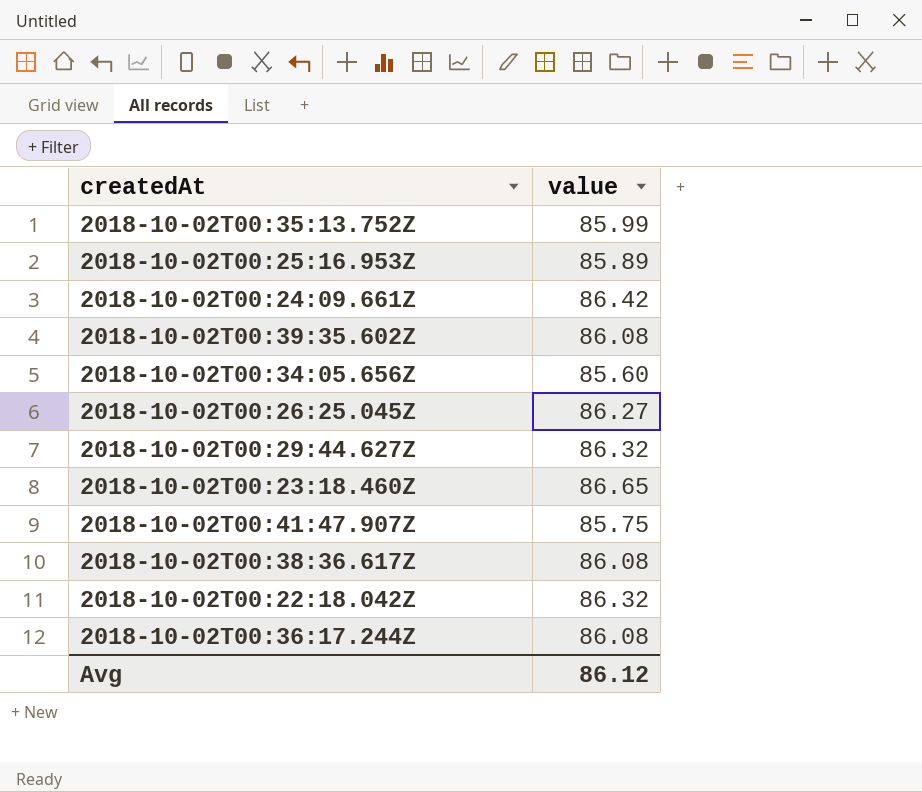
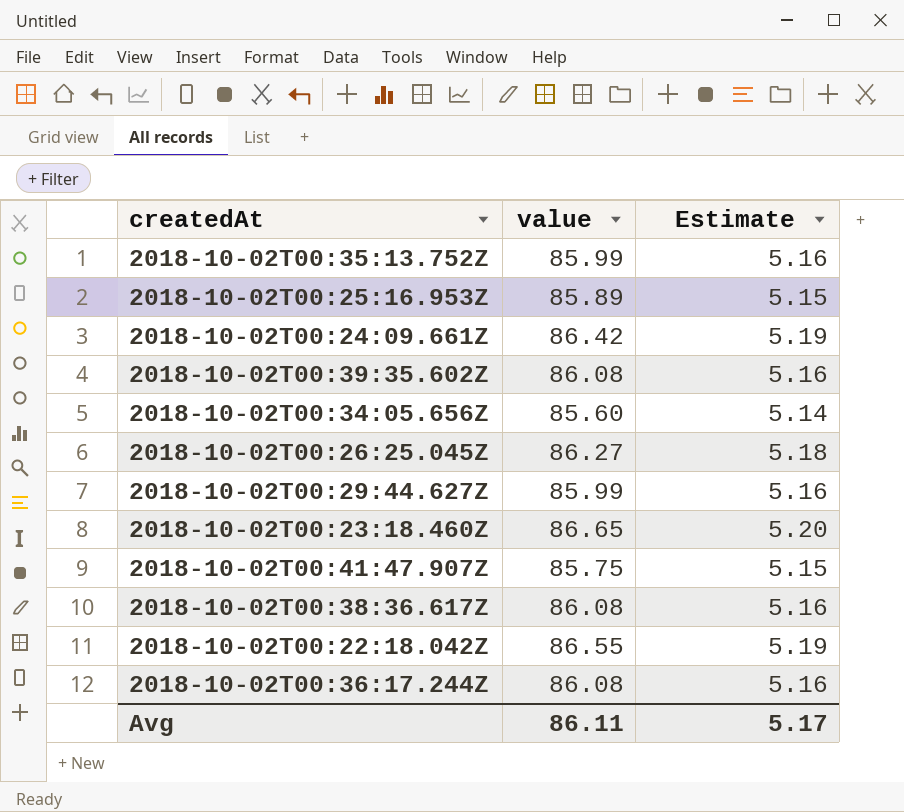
column Estimate | formula: none -> [value] * 0.06
2018-10-02T00:29:44.627Z | value: 86.32 -> 85.99
2018-10-02T00:22:18.042Z | value: 86.32 -> 86.55
Avg | value: 86.12 -> 86.11

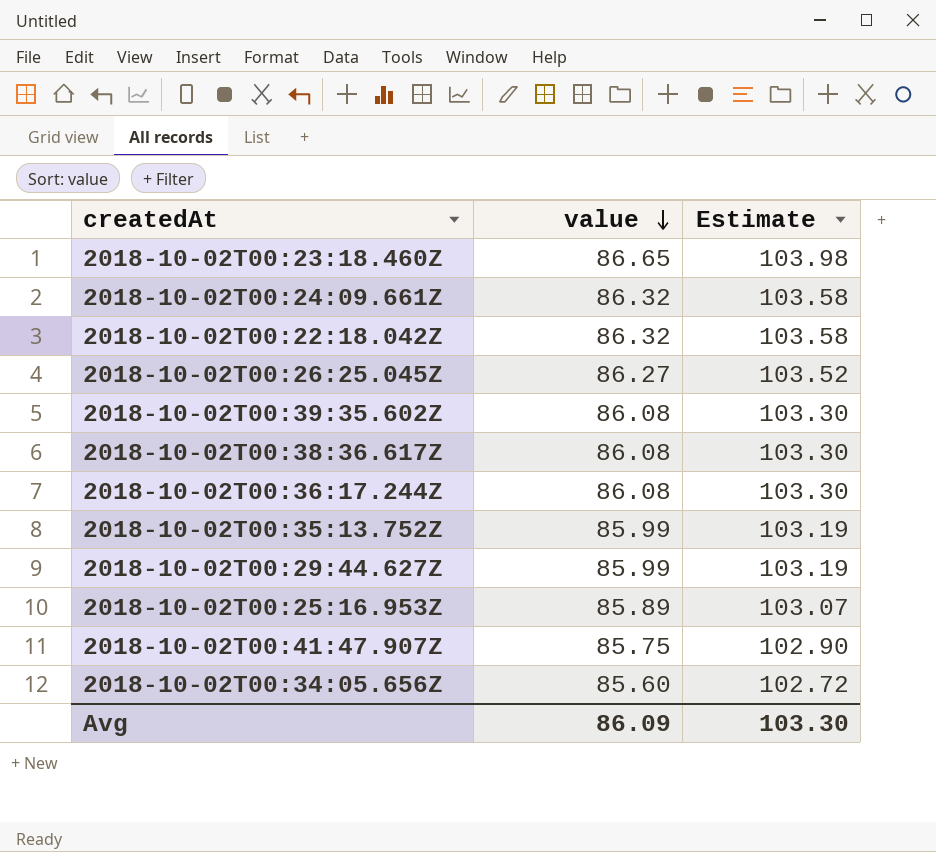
row order: none -> value descending
column Estimate | formula: [value] * 0.06 -> [value] * 1.2
2018-10-02T00:24:09.661Z | value: 86.42 -> 86.32
2018-10-02T00:22:18.042Z | value: 86.55 -> 86.32
Avg | value: 86.11 -> 86.09
Avg | Estimate: 5.17 -> 103.30

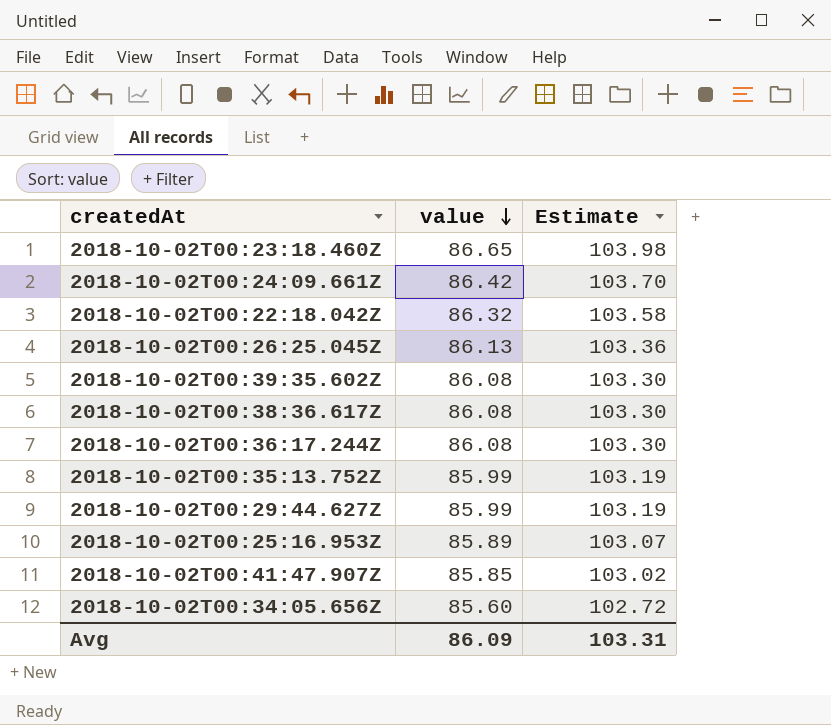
2018-10-02T00:24:09.661Z | value: 86.32 -> 86.42
2018-10-02T00:24:09.661Z | Estimate: 103.58 -> 103.70
2018-10-02T00:26:25.045Z | value: 86.27 -> 86.13
2018-10-02T00:26:25.045Z | Estimate: 103.52 -> 103.36
2018-10-02T00:41:47.907Z | value: 85.75 -> 85.85
2018-10-02T00:41:47.907Z | Estimate: 102.90 -> 103.02
Avg | Estimate: 103.30 -> 103.31

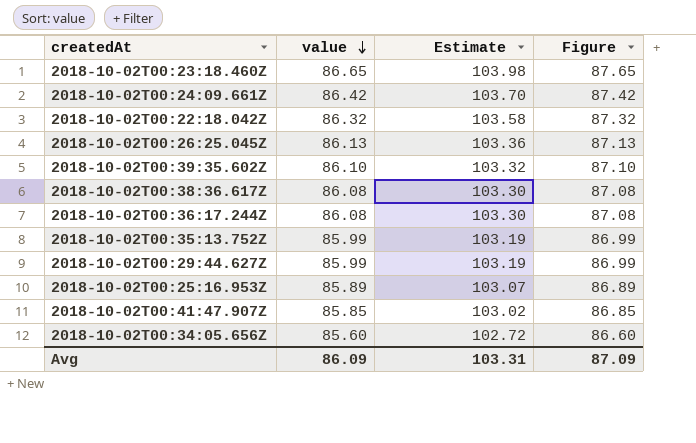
column Figure | formula: none -> [value] + 1
2018-10-02T00:39:35.602Z | value: 86.08 -> 86.10
2018-10-02T00:39:35.602Z | Estimate: 103.30 -> 103.32

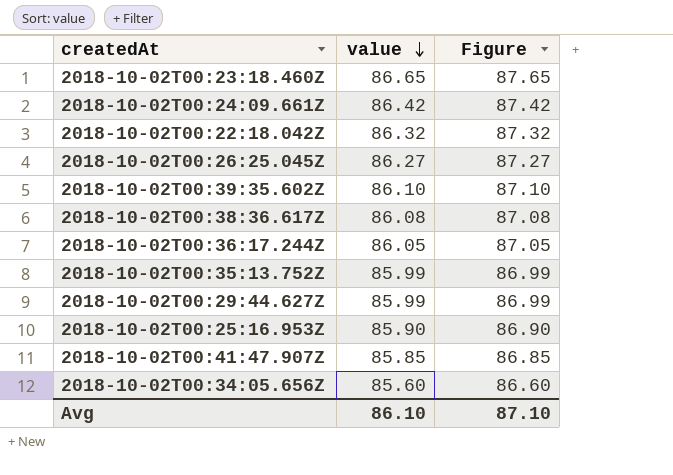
column Estimate | formula: [value] * 1.2 -> none
2018-10-02T00:26:25.045Z | value: 86.13 -> 86.27
2018-10-02T00:26:25.045Z | Figure: 87.13 -> 87.27
2018-10-02T00:36:17.244Z | value: 86.08 -> 86.05
2018-10-02T00:36:17.244Z | Figure: 87.08 -> 87.05
2018-10-02T00:25:16.953Z | value: 85.89 -> 85.90
2018-10-02T00:25:16.953Z | Figure: 86.89 -> 86.90
Avg | value: 86.09 -> 86.10
Avg | Figure: 87.09 -> 87.10

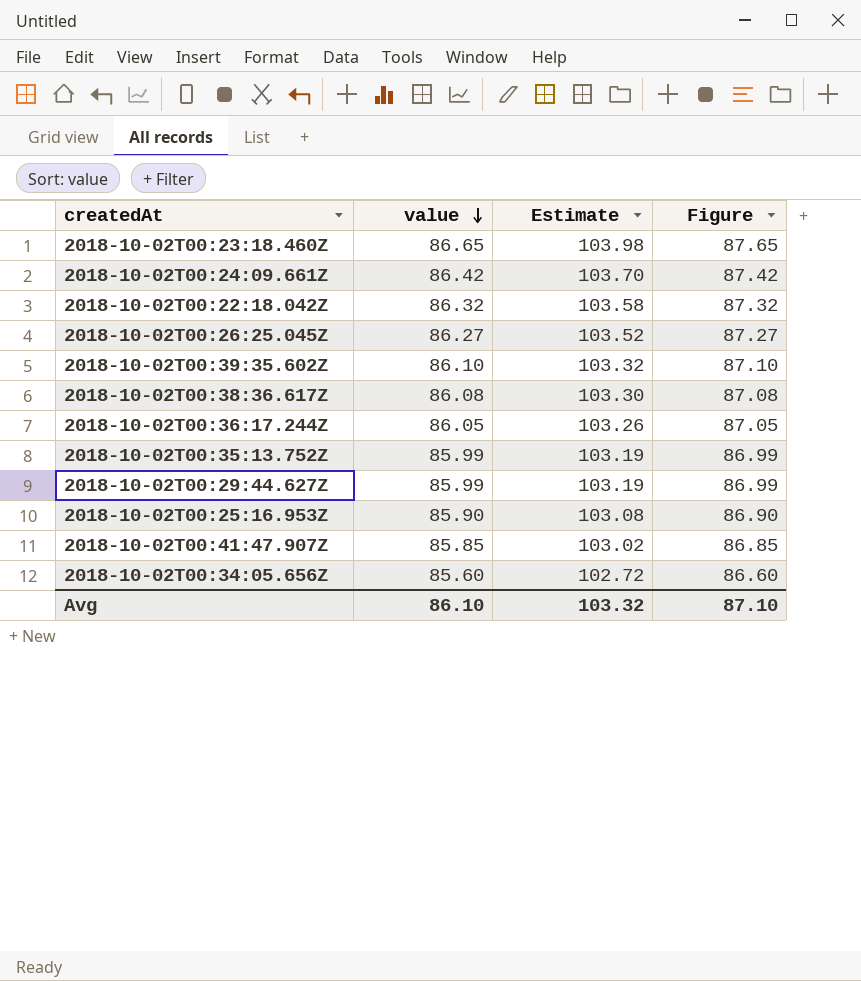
column Estimate | formula: none -> [value] * 1.2

